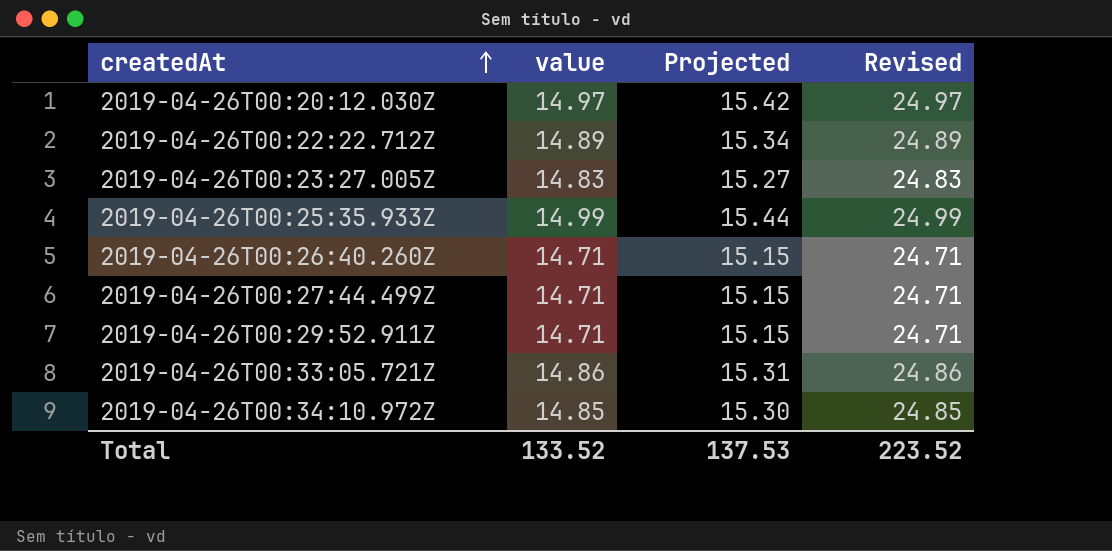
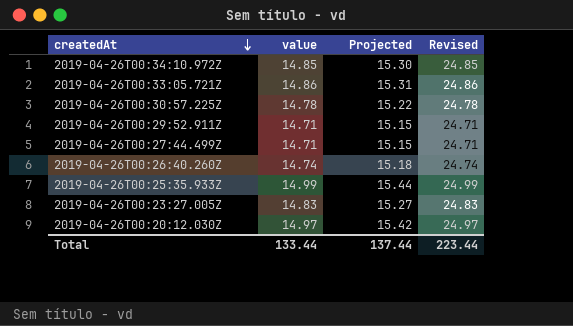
row order: createdAt ascending -> createdAt descending
row 2019-04-26T00:22:22.712Z: 14.89 | 15.34 | 24.89 -> none
row 2019-04-26T00:30:57.225Z: none -> 14.78 | 15.22 | 24.78
2019-04-26T00:26:40.260Z | value: 14.71 -> 14.74
2019-04-26T00:26:40.260Z | Projected: 15.15 -> 15.18
2019-04-26T00:26:40.260Z | Revised: 24.71 -> 24.74
Total | value: 133.52 -> 133.44
Total | Projected: 137.53 -> 137.44
Total | Revised: 223.52 -> 223.44

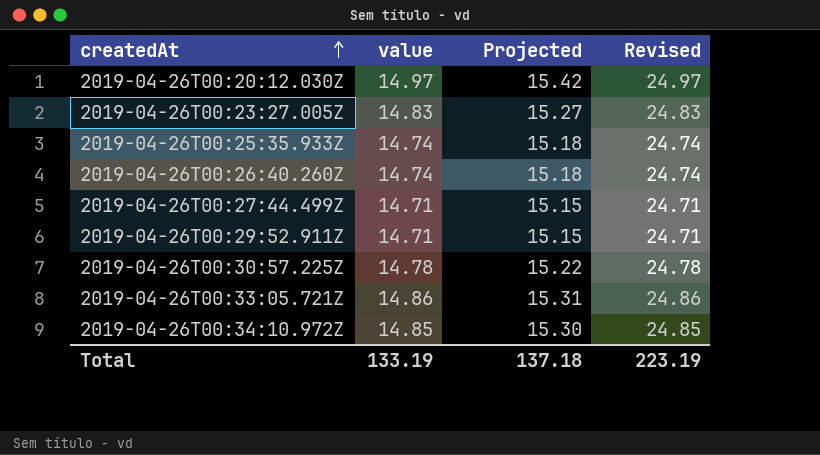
row order: createdAt descending -> createdAt ascending
2019-04-26T00:25:35.933Z | value: 14.99 -> 14.74
2019-04-26T00:25:35.933Z | Projected: 15.44 -> 15.18
2019-04-26T00:25:35.933Z | Revised: 24.99 -> 24.74
Total | value: 133.44 -> 133.19
Total | Projected: 137.44 -> 137.18
Total | Revised: 223.44 -> 223.19

